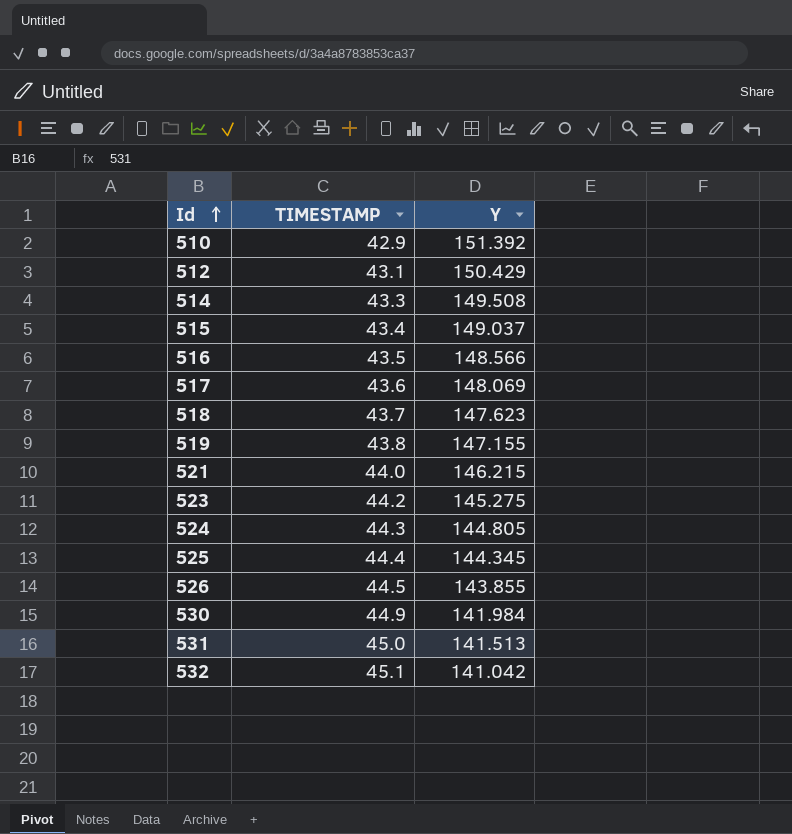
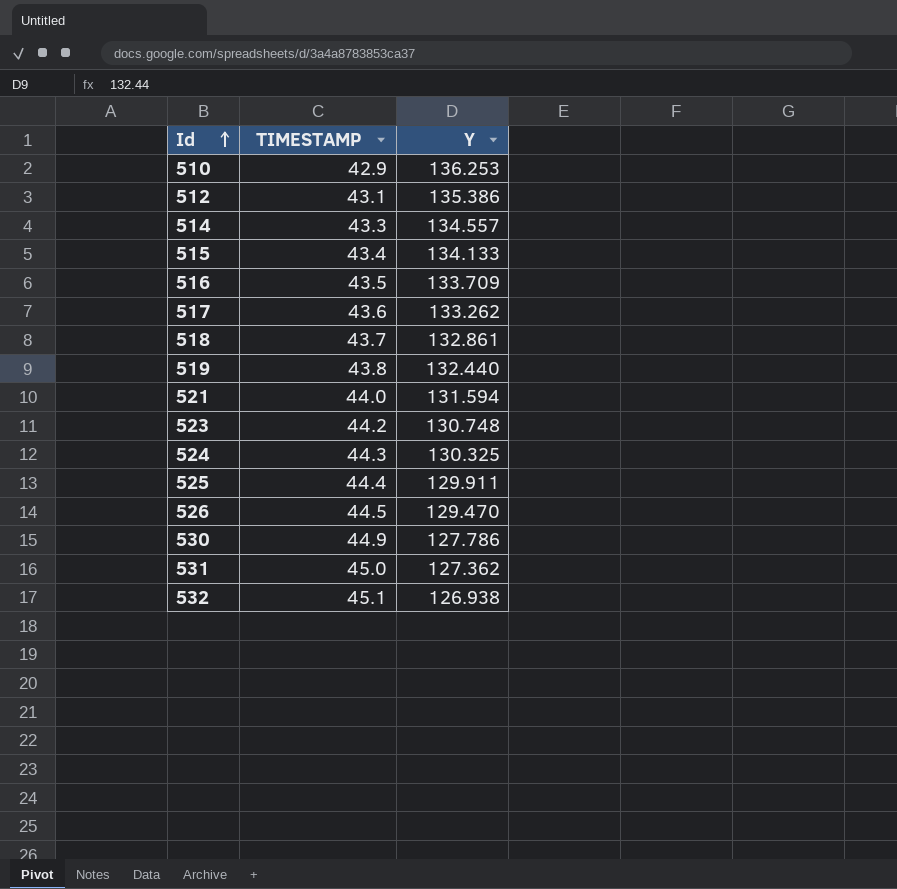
510 | Y: 151.392 -> 136.253
512 | Y: 150.429 -> 135.386
514 | Y: 149.508 -> 134.557
515 | Y: 149.037 -> 134.133
516 | Y: 148.566 -> 133.709
517 | Y: 148.069 -> 133.262
518 | Y: 147.623 -> 132.861
519 | Y: 147.155 -> 132.440
521 | Y: 146.215 -> 131.594
523 | Y: 145.275 -> 130.748
524 | Y: 144.805 -> 130.325
525 | Y: 144.345 -> 129.911
526 | Y: 143.855 -> 129.470
530 | Y: 141.984 -> 127.786
531 | Y: 141.513 -> 127.362
532 | Y: 141.042 -> 126.938

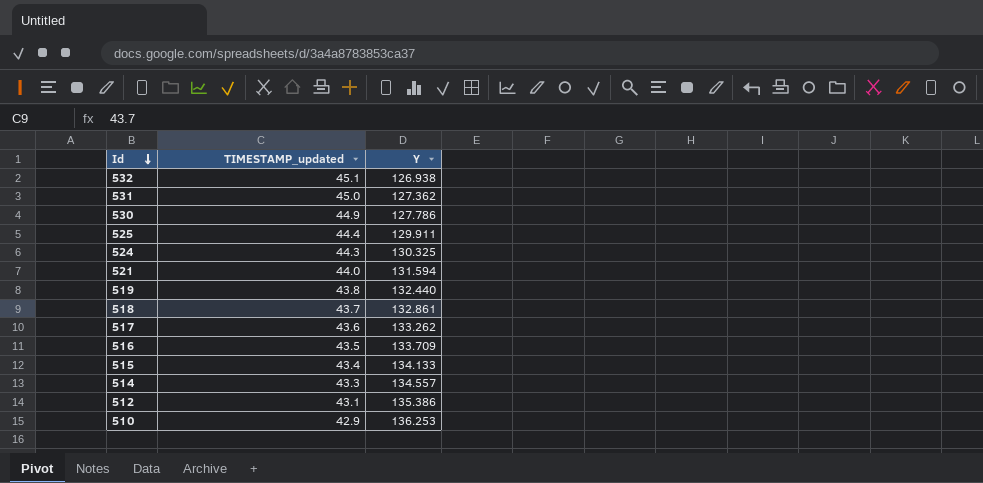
row order: Id ascending -> Id descending
column name: TIMESTAMP -> TIMESTAMP_updated
row 523: 44.2 | 130.748 -> none
row 526: 44.5 | 129.470 -> none

